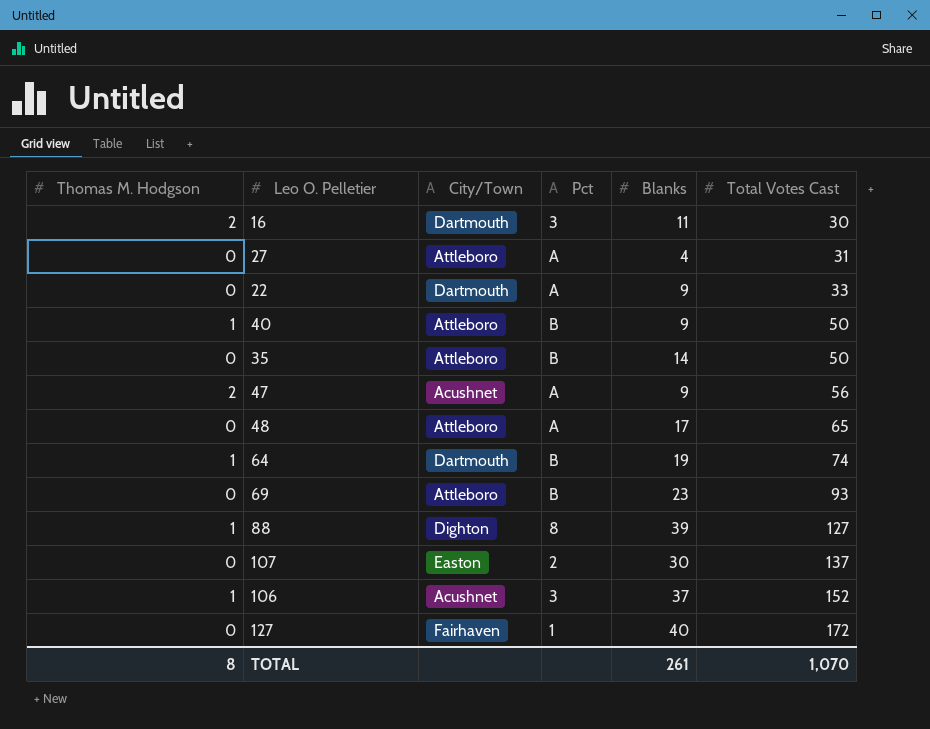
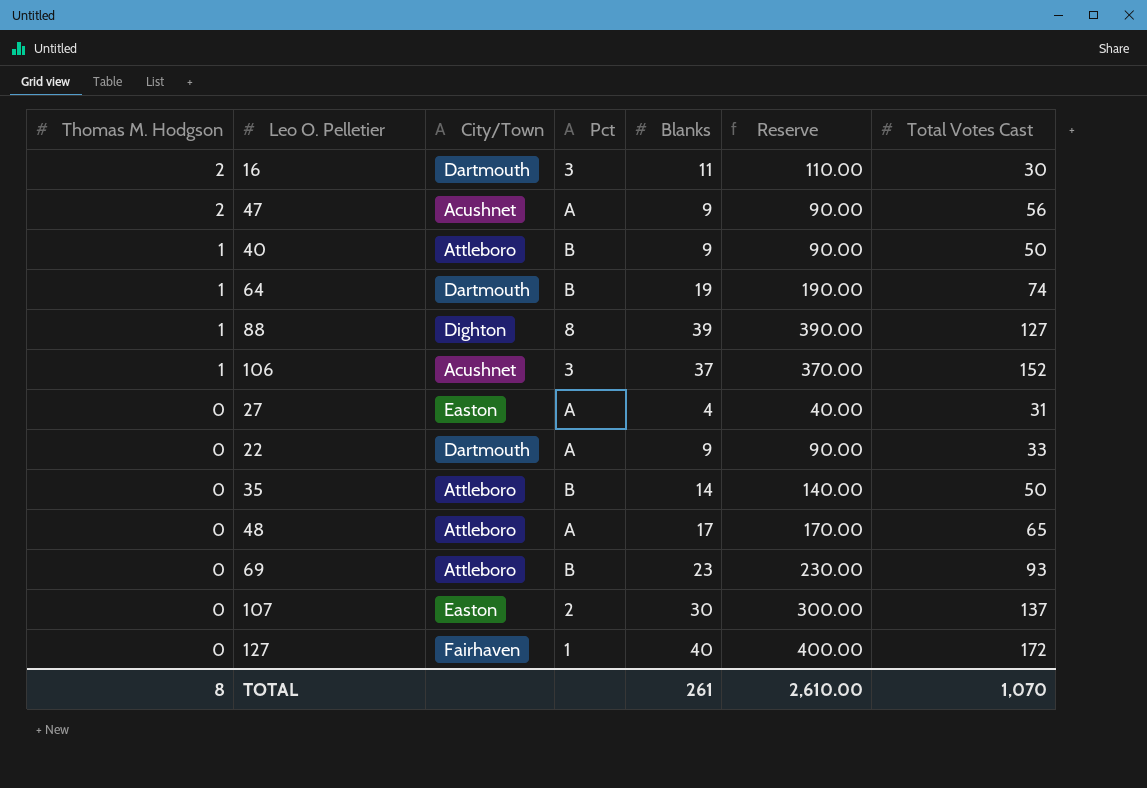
row order: Total Votes Cast ascending -> Thomas M. Hodgson descending
column Reserve | formula: none -> [Blanks] * 10
27 | City/Town: Attleboro -> Easton

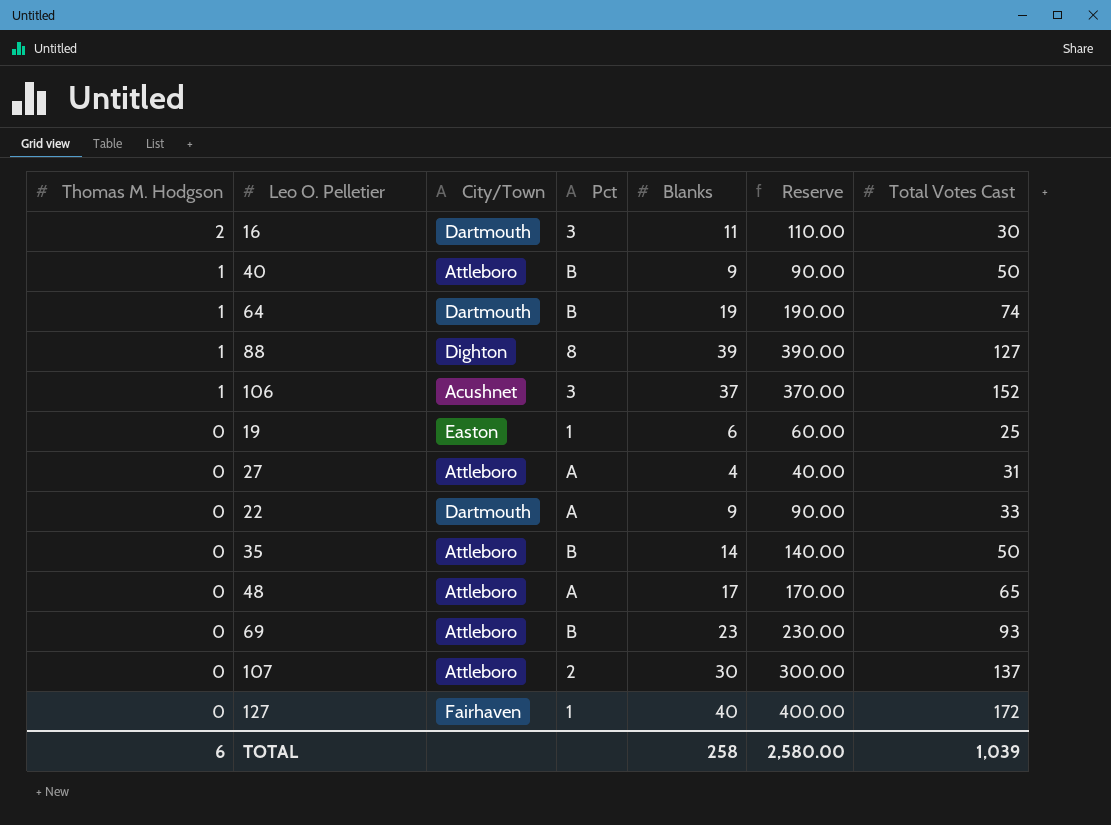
row 47: 2 | Acushnet | A | 9 | 90.00 | 56 -> none
row 19: none -> 0 | Easton | 1 | 6 | 60.00 | 25
27 | City/Town: Easton -> Attleboro
107 | City/Town: Easton -> Attleboro
TOTAL | Thomas M. Hodgson: 8 -> 6
TOTAL | Blanks: 261 -> 258
TOTAL | Reserve: 2,610.00 -> 2,580.00
TOTAL | Total Votes Cast: 1,070 -> 1,039

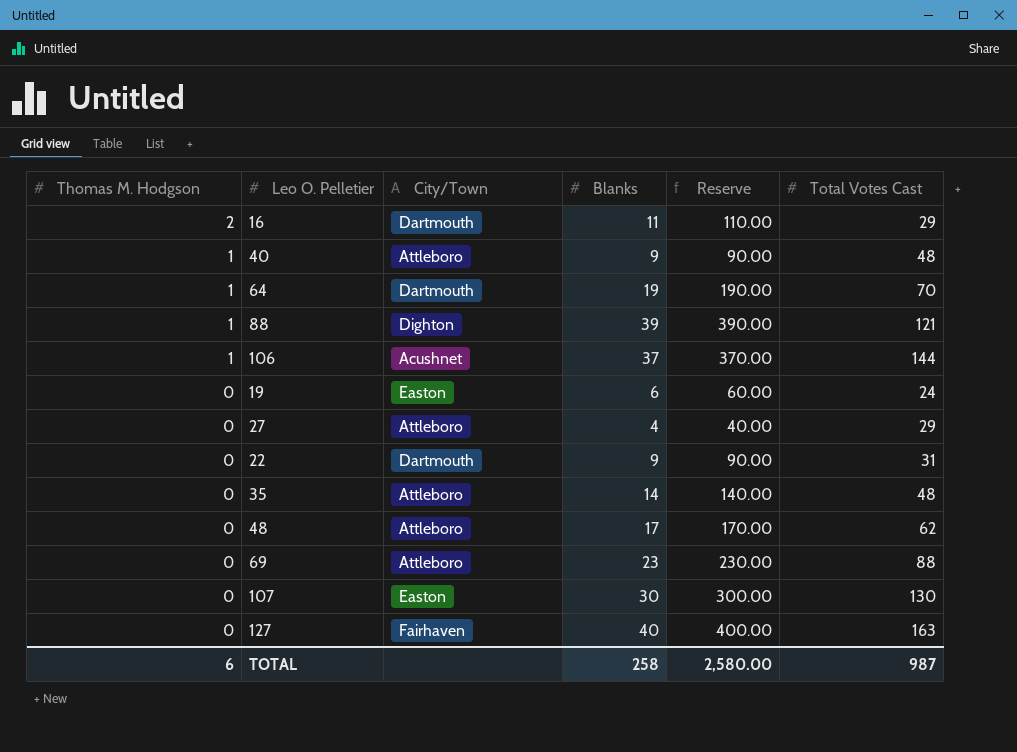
column Pct | position: 4 -> none
16 | Total Votes Cast: 30 -> 29
40 | Total Votes Cast: 50 -> 48
64 | Total Votes Cast: 74 -> 70
88 | Total Votes Cast: 127 -> 121
106 | Total Votes Cast: 152 -> 144
19 | Total Votes Cast: 25 -> 24
27 | Total Votes Cast: 31 -> 29
22 | Total Votes Cast: 33 -> 31
35 | Total Votes Cast: 50 -> 48
48 | Total Votes Cast: 65 -> 62
69 | Total Votes Cast: 93 -> 88
107 | City/Town: Attleboro -> Easton
107 | Total Votes Cast: 137 -> 130
127 | Total Votes Cast: 172 -> 163
TOTAL | Total Votes Cast: 1,039 -> 987

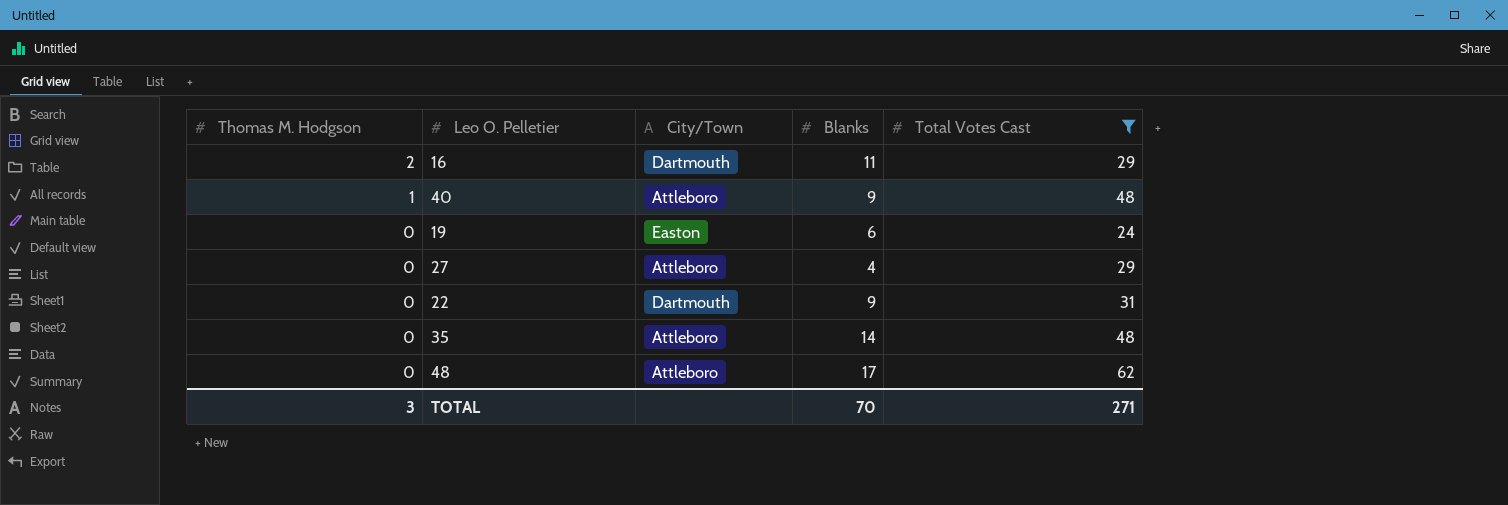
filter: none -> Total Votes Cast <= 62
column Reserve | formula: [Blanks] * 10 -> none
TOTAL | Thomas M. Hodgson: 6 -> 3
TOTAL | Blanks: 258 -> 70
TOTAL | Total Votes Cast: 987 -> 271

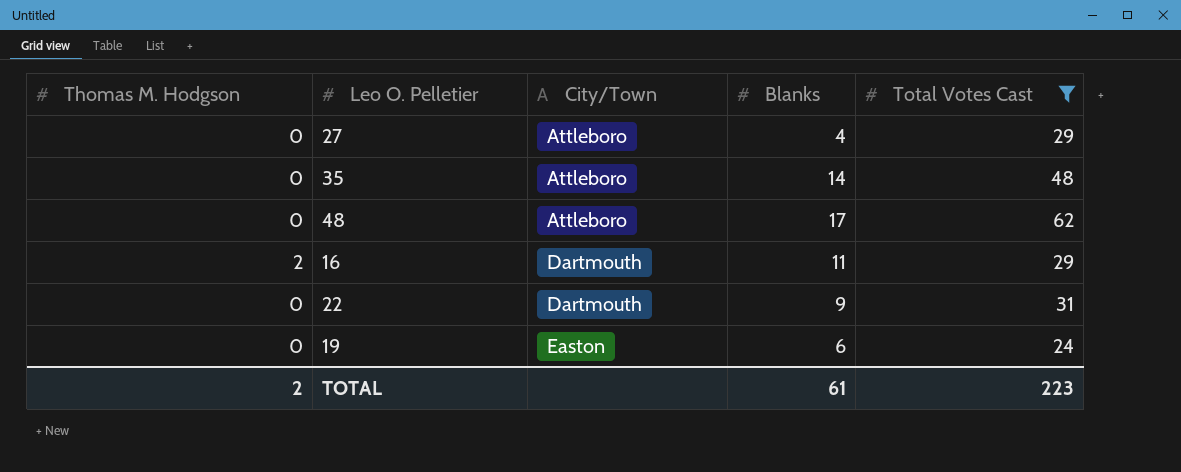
row order: Thomas M. Hodgson descending -> City/Town ascending
row 40: 1 | Attleboro | 9 | 48 -> none
TOTAL | Thomas M. Hodgson: 3 -> 2
TOTAL | Blanks: 70 -> 61
TOTAL | Total Votes Cast: 271 -> 223

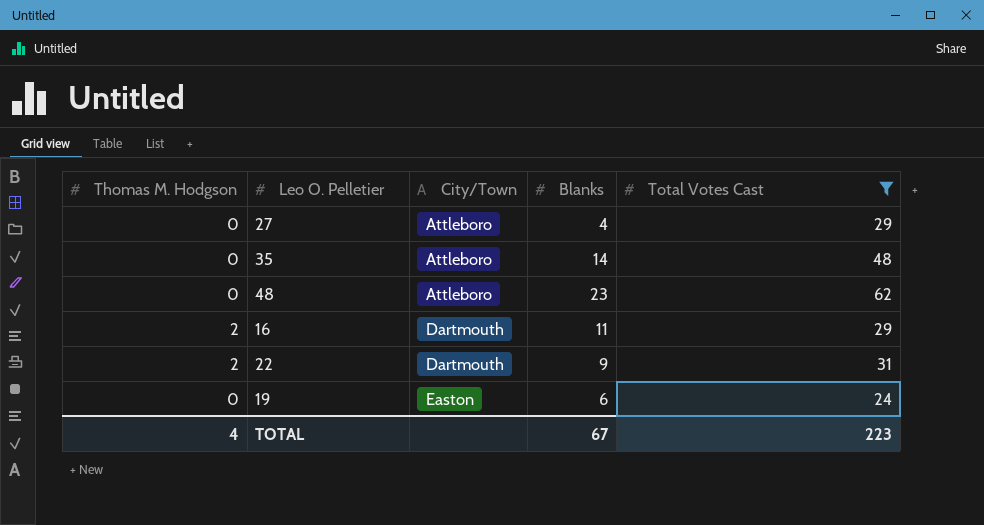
48 | Blanks: 17 -> 23
22 | Thomas M. Hodgson: 0 -> 2
TOTAL | Thomas M. Hodgson: 2 -> 4
TOTAL | Blanks: 61 -> 67

